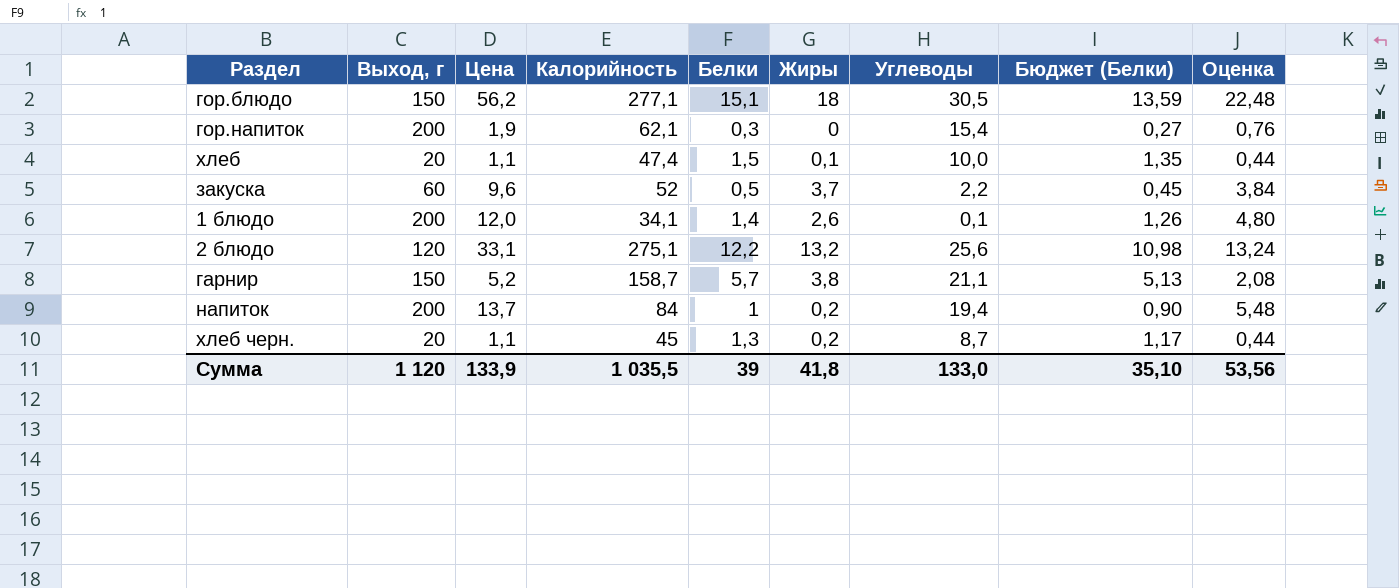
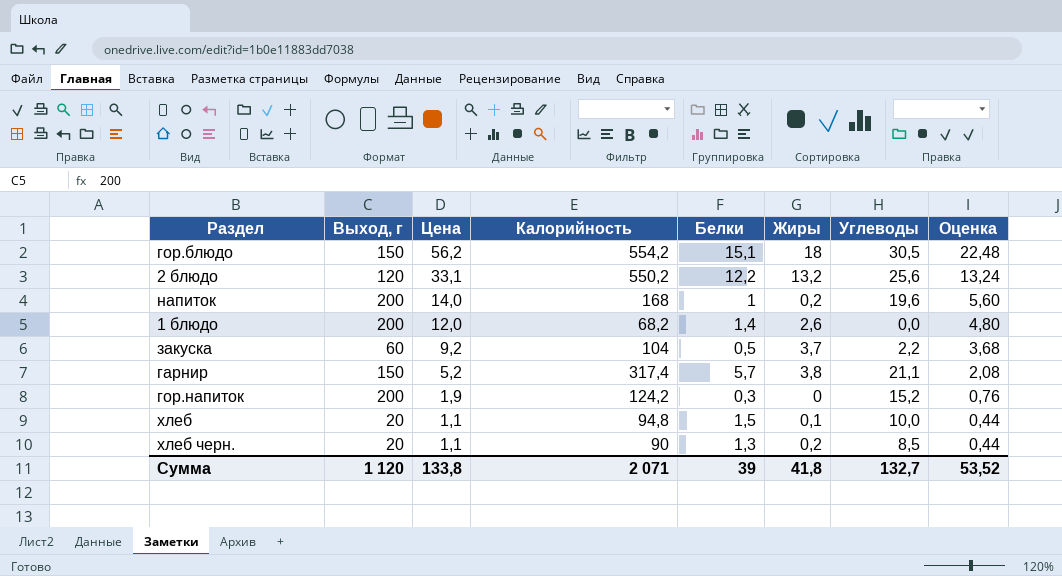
row order: none -> Цена descending
column Бюджет (Белки) | formula: [Белки] * 0,9 -> none
гор.блюдо | Калорийность: 277,1 -> 554,2
2 блюдо | Калорийность: 275,1 -> 550,2
напиток | Цена: 13,7 -> 14,0
напиток | Калорийность: 84 -> 168
напиток | Углеводы: 19,4 -> 19,6
напиток | Оценка: 5,48 -> 5,60
1 блюдо | Калорийность: 34,1 -> 68,2
1 блюдо | Углеводы: 0,1 -> 0,0
закуска | Цена: 9,6 -> 9,2
закуска | Калорийность: 52 -> 104
закуска | Оценка: 3,84 -> 3,68
гарнир | Калорийность: 158,7 -> 317,4
гор.напиток | Калорийность: 62,1 -> 124,2
гор.напиток | Углеводы: 15,4 -> 15,2
хлеб | Калорийность: 47,4 -> 94,8
хлеб черн. | Калорийность: 45 -> 90
хлеб черн. | Углеводы: 8,7 -> 8,5
Сумма | Цена: 133,9 -> 133,8
Сумма | Калорийность: 1 035,5 -> 2 071
Сумма | Углеводы: 133,0 -> 132,7
Сумма | Оценка: 53,56 -> 53,52

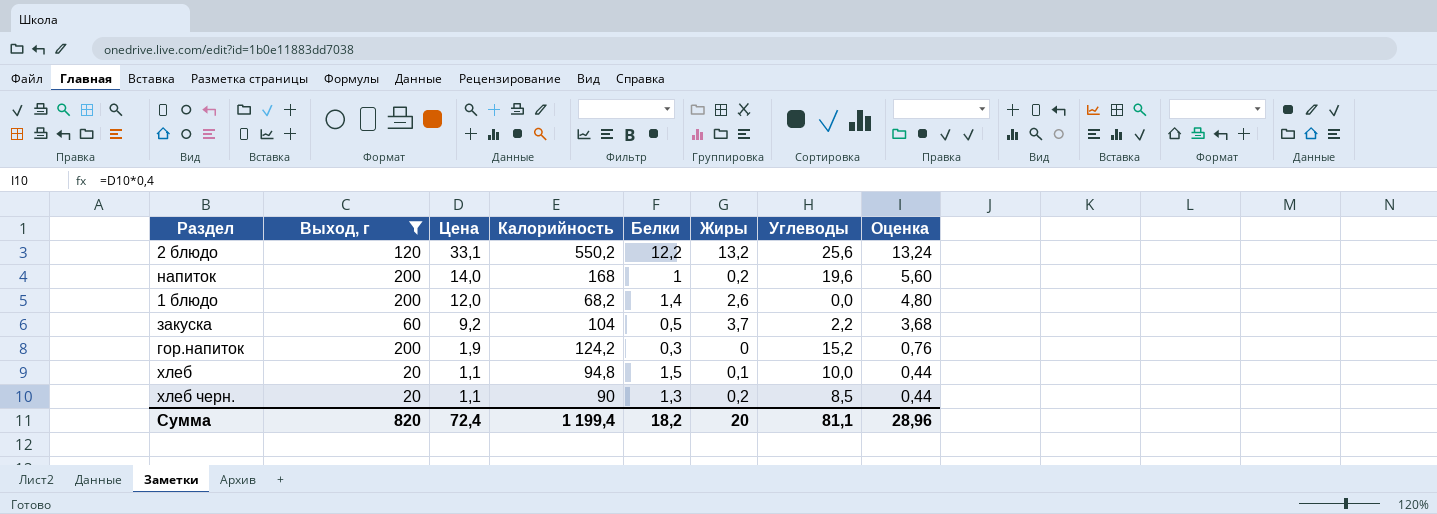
filter: none -> Выход, г != 150
Сумма | Выход, г: 1 120 -> 820
Сумма | Цена: 133,8 -> 72,4
Сумма | Калорийность: 2 071 -> 1 199,4
Сумма | Белки: 39 -> 18,2
Сумма | Жиры: 41,8 -> 20
Сумма | Углеводы: 132,7 -> 81,1
Сумма | Оценка: 53,52 -> 28,96

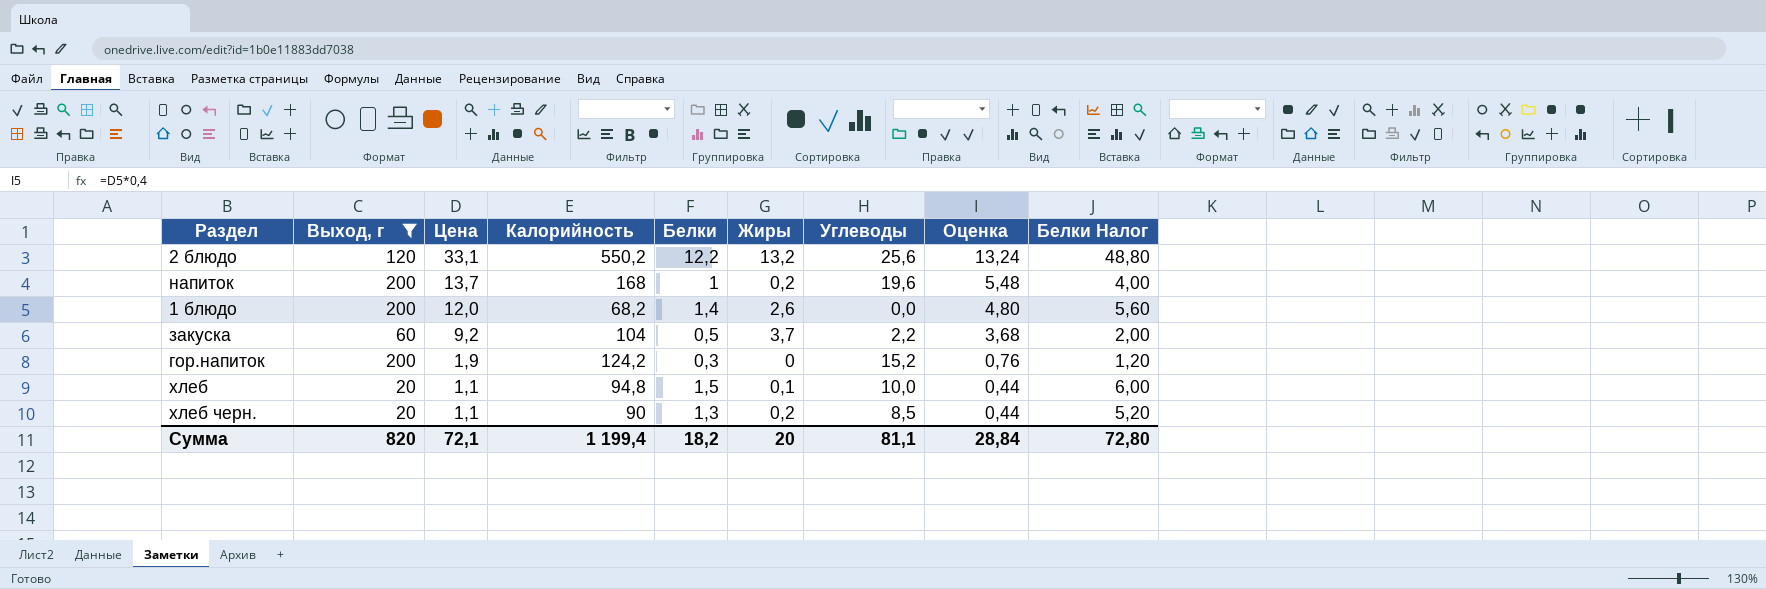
column Белки Налог | formula: none -> [Белки] * 4
напиток | Цена: 14,0 -> 13,7
напиток | Оценка: 5,60 -> 5,48
Сумма | Цена: 72,4 -> 72,1
Сумма | Оценка: 28,96 -> 28,84

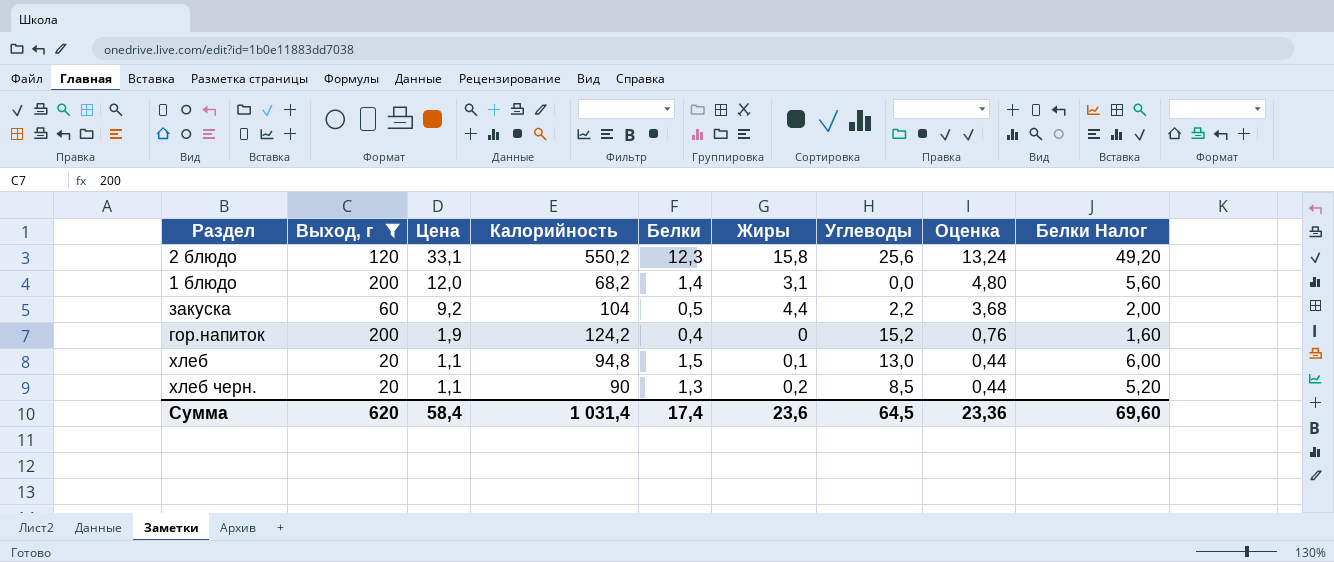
row напиток: 200 | 13,7 | 168 | 1 | 0,2 | 19,6 | 5,48 | 4,00 -> none
2 блюдо | Белки: 12,2 -> 12,3
2 блюдо | Жиры: 13,2 -> 15,8
2 блюдо | Белки Налог: 48,80 -> 49,20
1 блюдо | Жиры: 2,6 -> 3,1
закуска | Жиры: 3,7 -> 4,4
гор.напиток | Белки: 0,3 -> 0,4
гор.напиток | Белки Налог: 1,20 -> 1,60
хлеб | Углеводы: 10,0 -> 13,0
Сумма | Выход, г: 820 -> 620
Сумма | Цена: 72,1 -> 58,4
Сумма | Калорийность: 1 199,4 -> 1 031,4
Сумма | Белки: 18,2 -> 17,4
Сумма | Жиры: 20 -> 23,6
Сумма | Углеводы: 81,1 -> 64,5
Сумма | Оценка: 28,84 -> 23,36
Сумма | Белки Налог: 72,80 -> 69,60

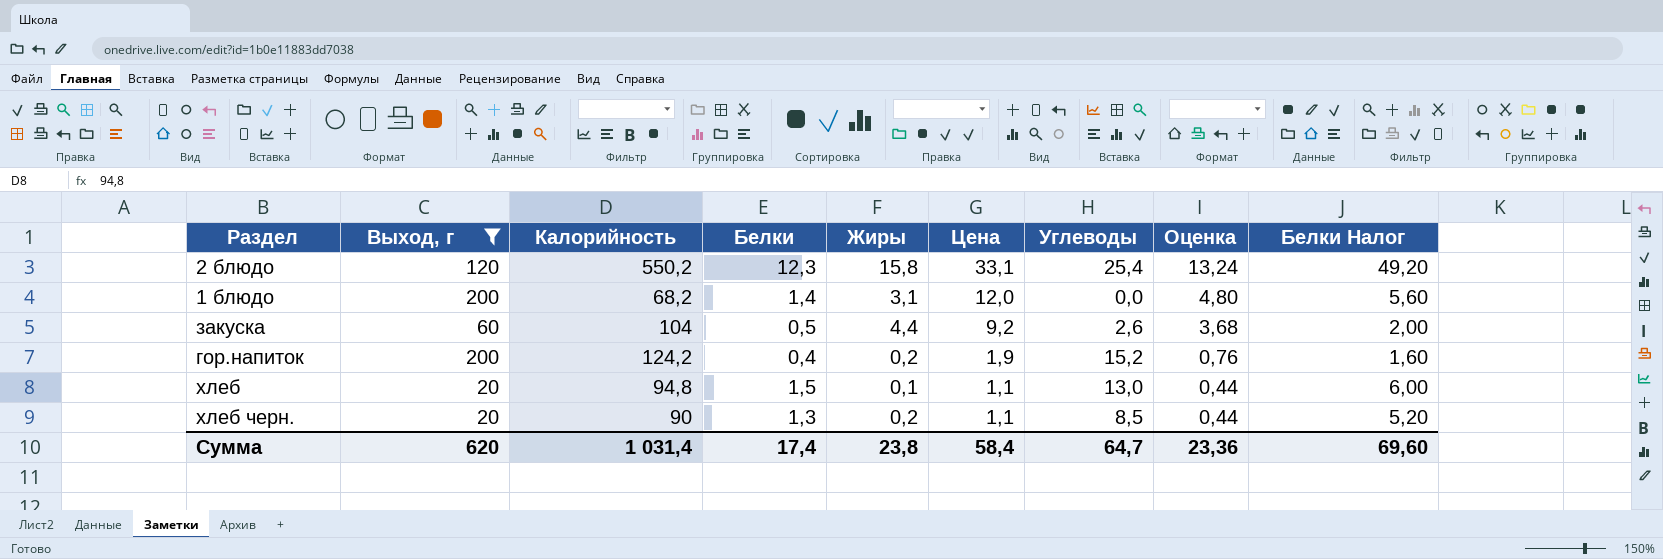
column Цена | position: 3 -> 6
2 блюдо | Углеводы: 25,6 -> 25,4
закуска | Углеводы: 2,2 -> 2,6
гор.напиток | Жиры: 0 -> 0,2
Сумма | Жиры: 23,6 -> 23,8
Сумма | Углеводы: 64,5 -> 64,7

